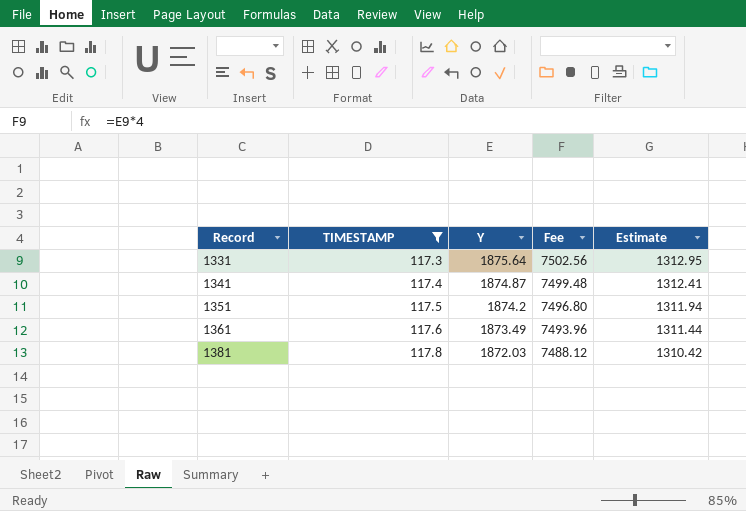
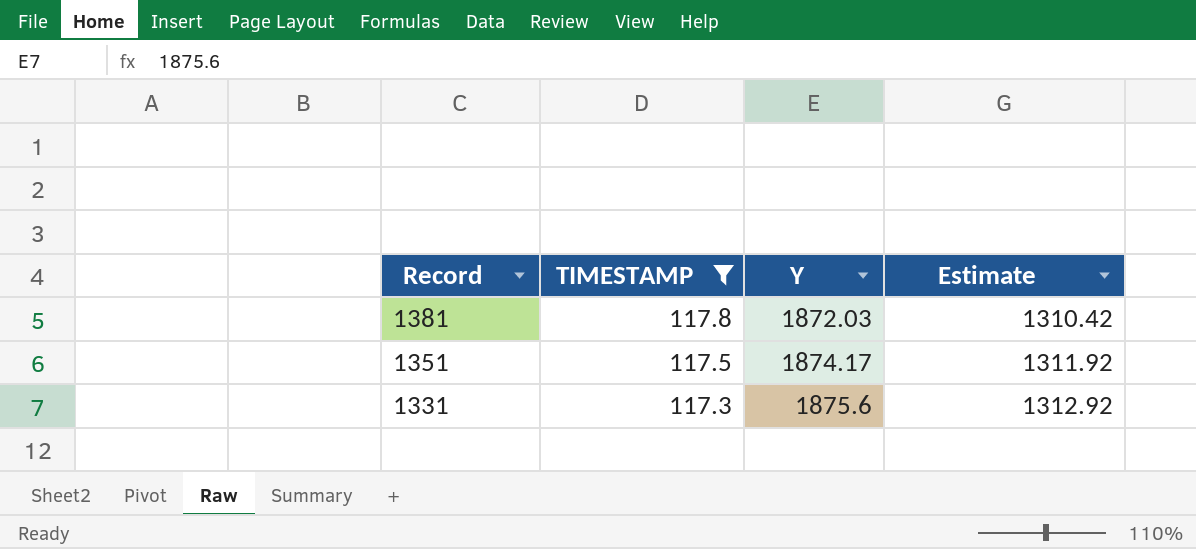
row order: Record ascending -> Record descending
column Fee | formula: [Y] * 4 -> none
row 1341: 117.4 | 1874.87 | 7499.48 | 1312.41 -> none
row 1361: 117.6 | 1873.49 | 7493.96 | 1311.44 -> none
1351 | Y: 1874.2 -> 1874.17
1351 | Estimate: 1311.94 -> 1311.92
1331 | Y: 1875.64 -> 1875.6
1331 | Estimate: 1312.95 -> 1312.92

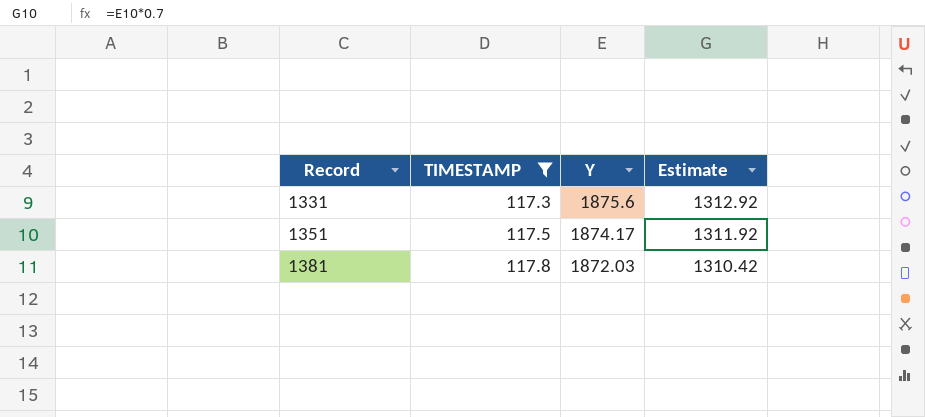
row order: Record descending -> Record ascending

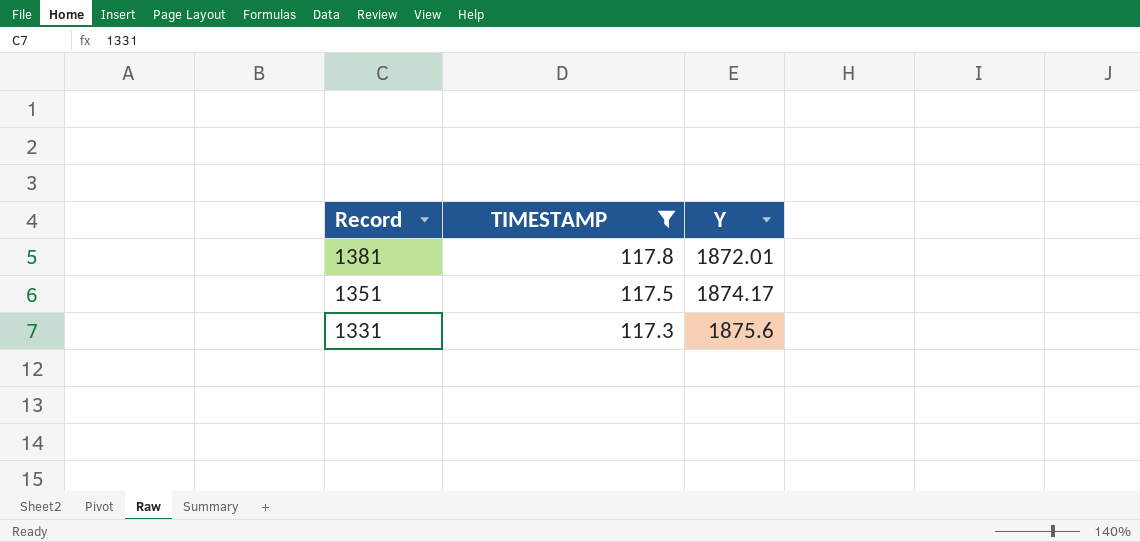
row order: Record ascending -> Record descending
column Estimate | formula: [Y] * 0.7 -> none
1381 | Y: 1872.03 -> 1872.01

